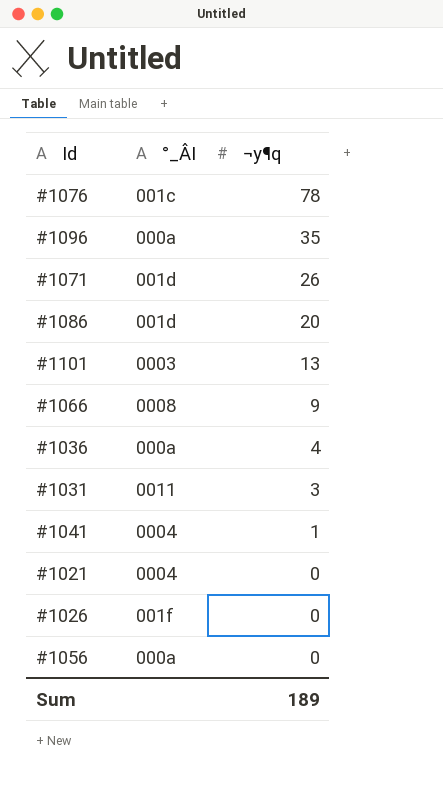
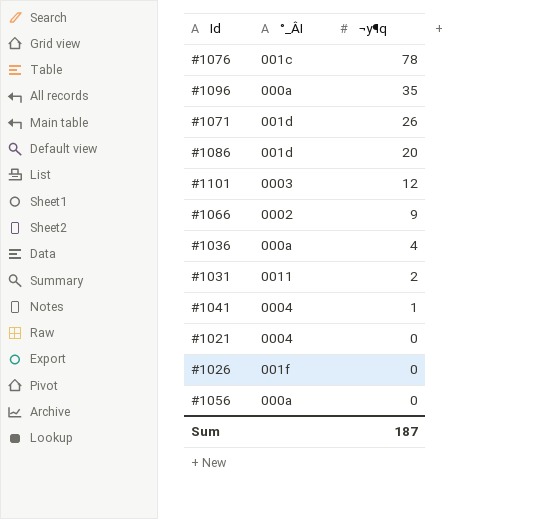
#1101 | ¬y¶q: 13 -> 12
#1066 | °_ÂI: 0008 -> 0002
#1031 | ¬y¶q: 3 -> 2
Sum | ¬y¶q: 189 -> 187

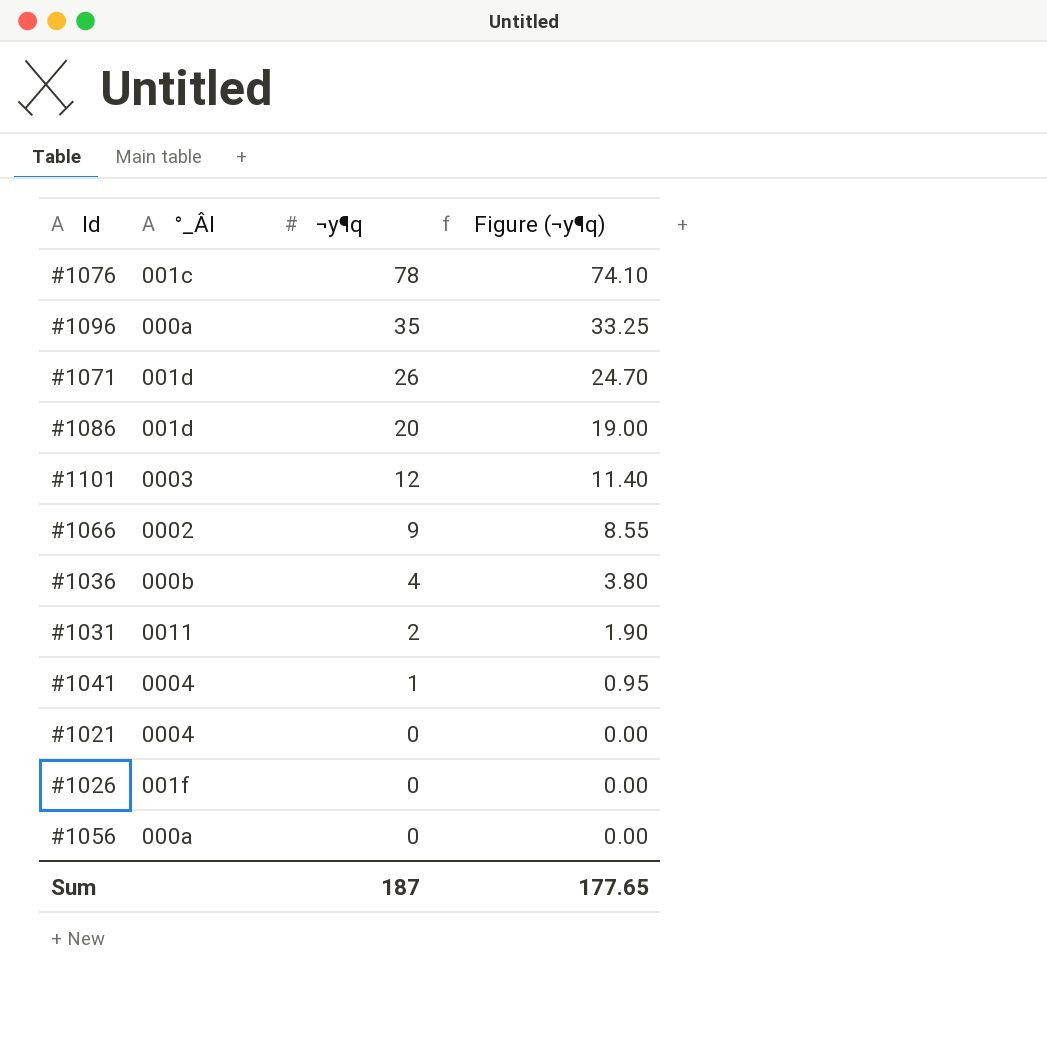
column Figure (¬y¶q) | formula: none -> [¬y¶q] * 0.95
#1036 | °_ÂI: 000a -> 000b

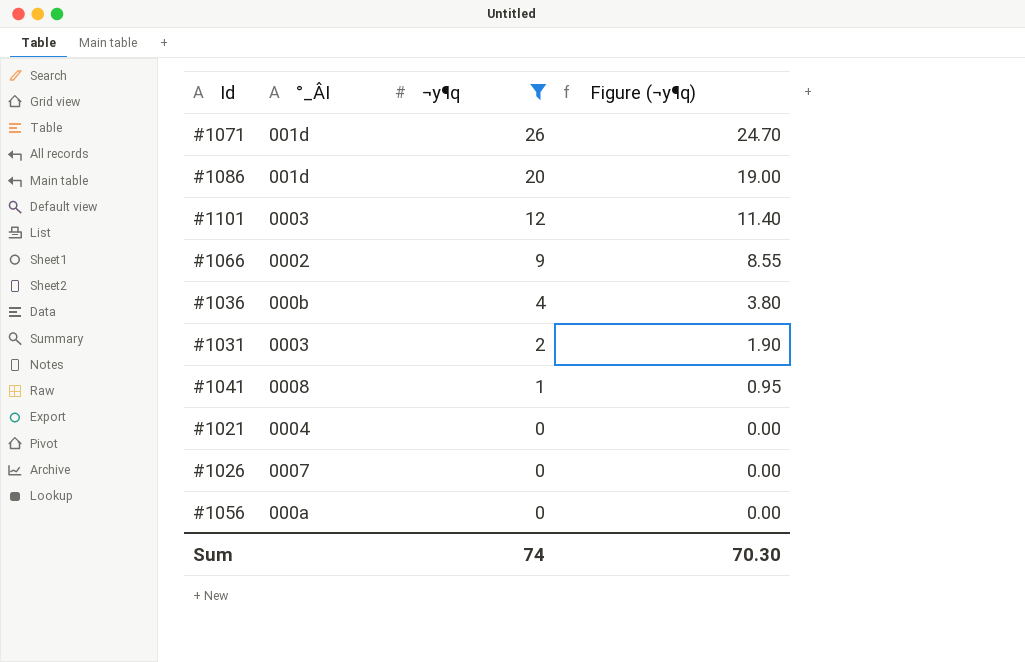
filter: none -> ¬y¶q <= 26
#1031 | °_ÂI: 0011 -> 0003
#1041 | °_ÂI: 0004 -> 0008
#1026 | °_ÂI: 001f -> 0007
Sum | ¬y¶q: 187 -> 74
Sum | Figure (¬y¶q): 177.65 -> 70.30

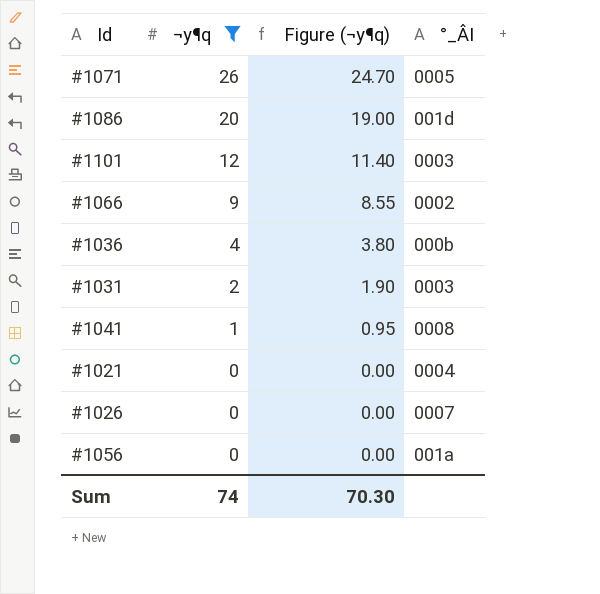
column °_ÂI | position: 2 -> 4
#1071 | °_ÂI: 001d -> 0005
#1056 | °_ÂI: 000a -> 001a

